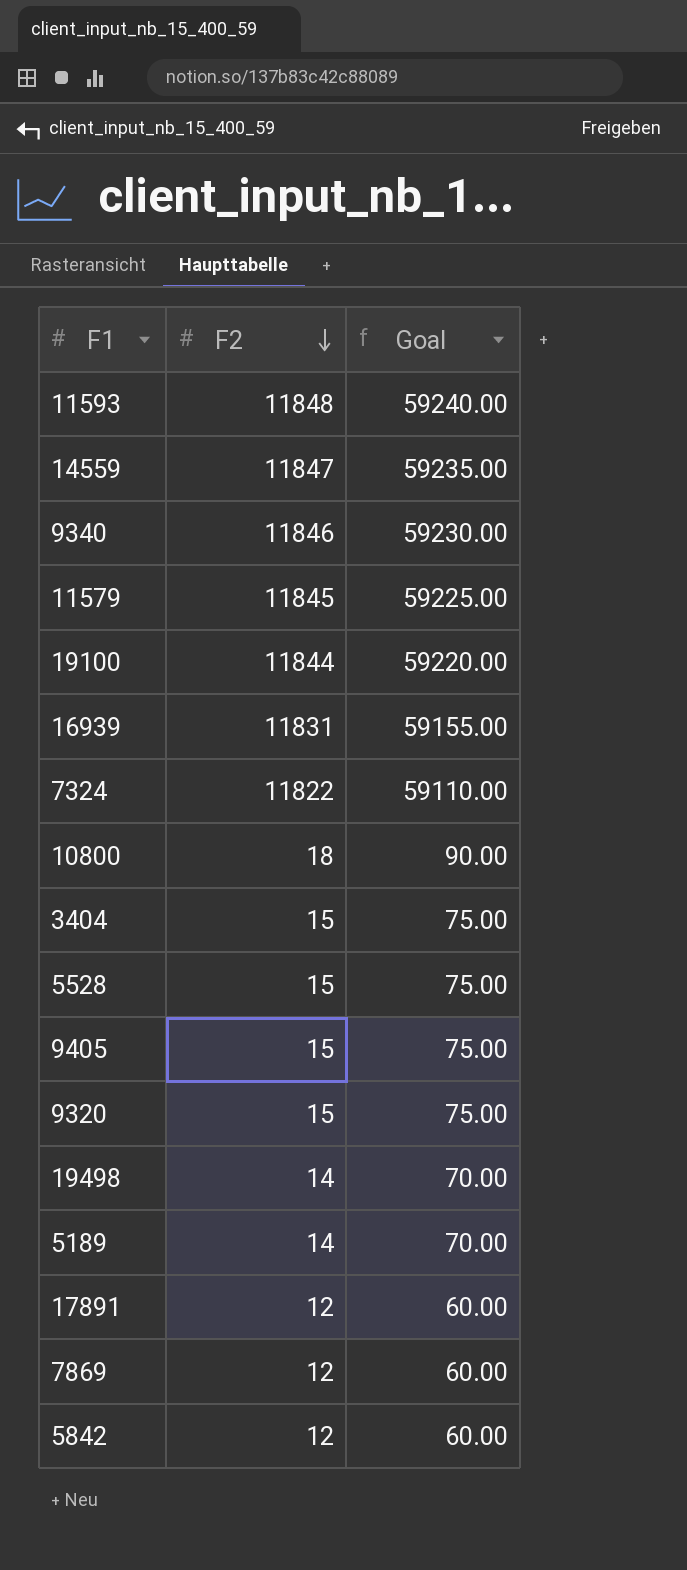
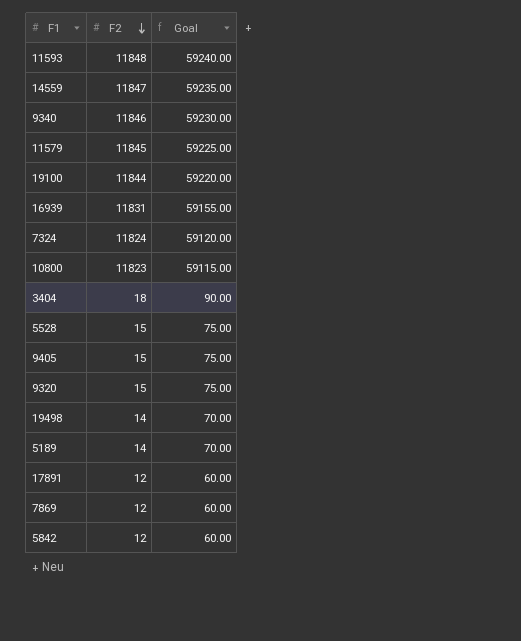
7324 | F2: 11822 -> 11824
7324 | Goal: 59110.00 -> 59120.00
10800 | F2: 18 -> 11823
10800 | Goal: 90.00 -> 59115.00
3404 | F2: 15 -> 18
3404 | Goal: 75.00 -> 90.00

